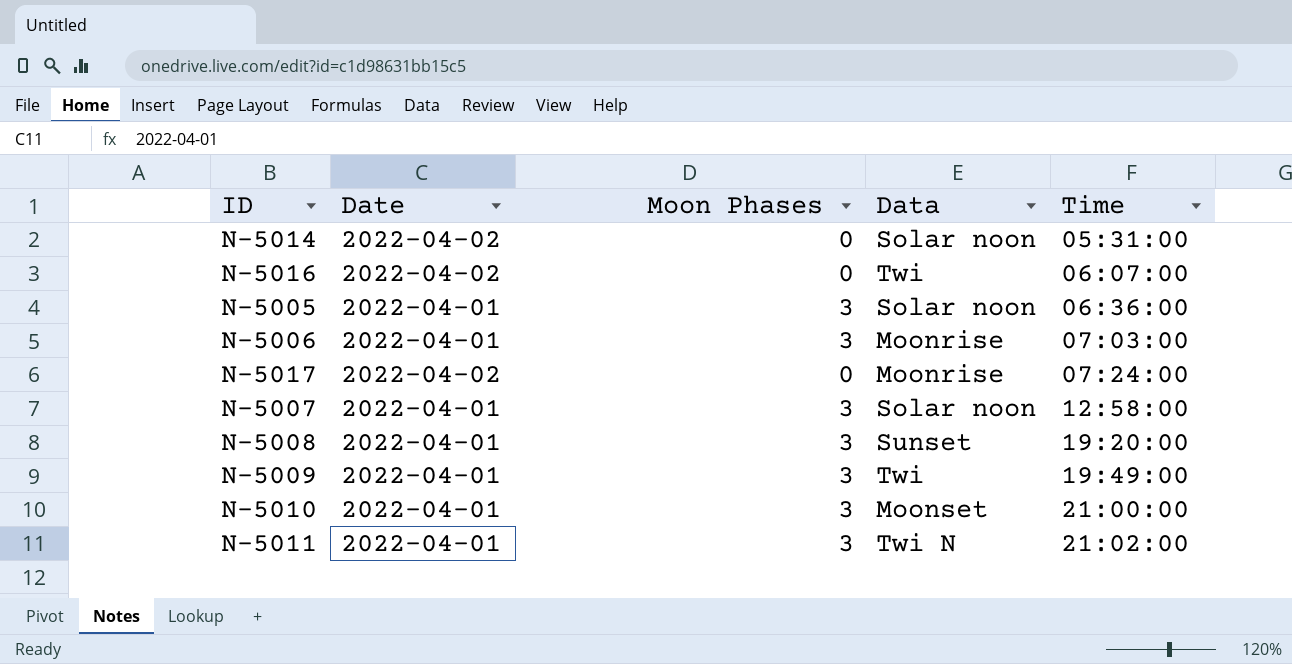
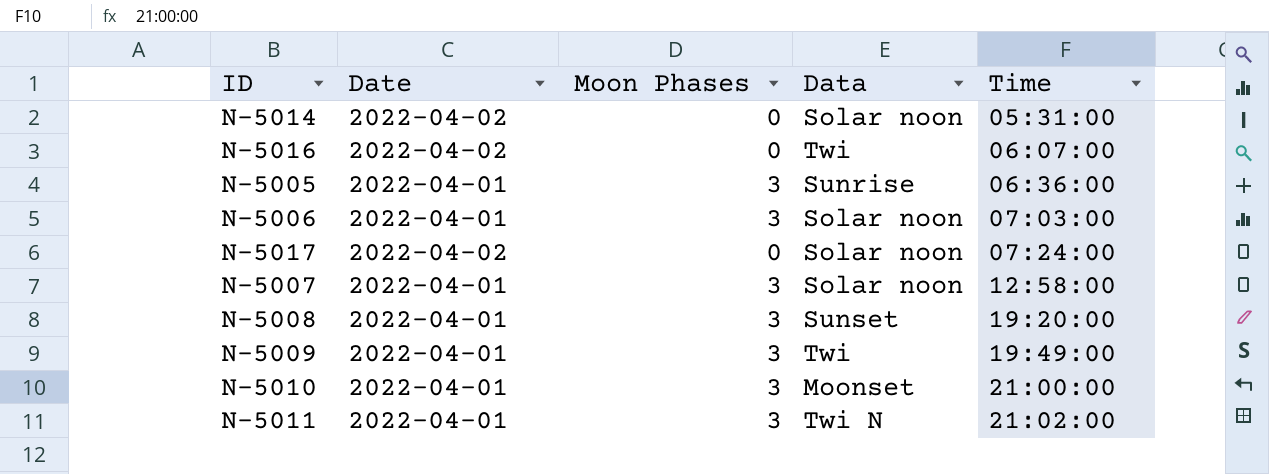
N-5005 | Data: Solar noon -> Sunrise
N-5006 | Data: Moonrise -> Solar noon
N-5017 | Data: Moonrise -> Solar noon

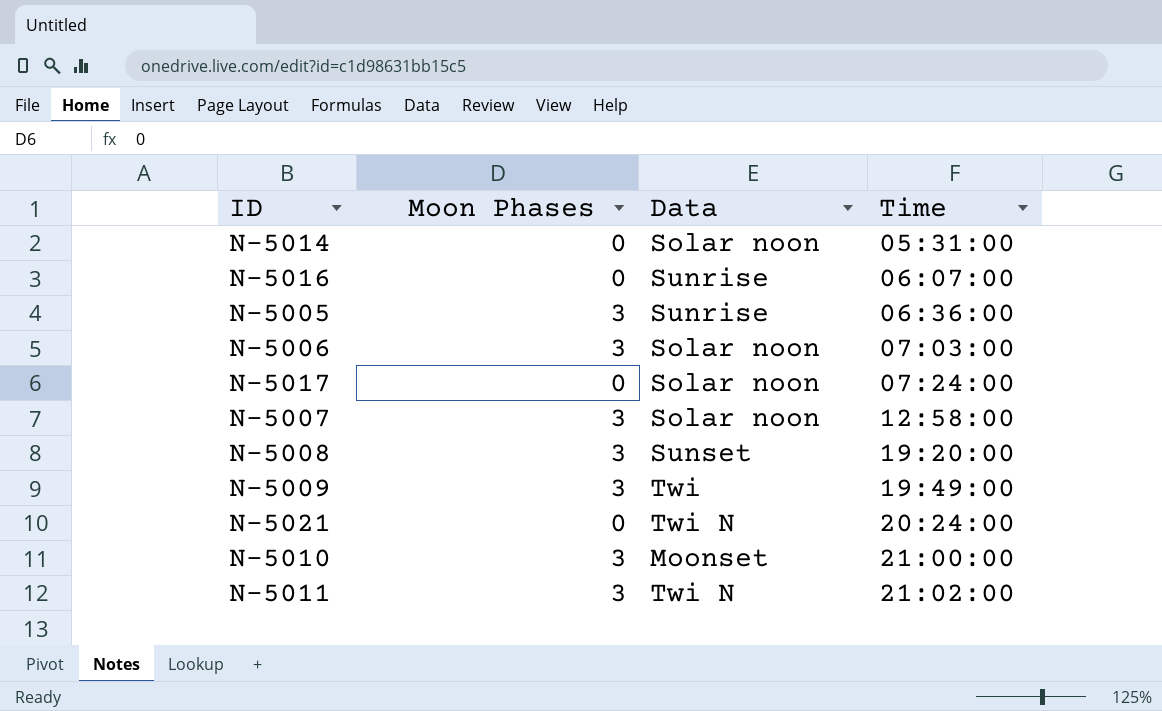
column Date | position: 2 -> none
N-5016 | Data: Twi -> Sunrise
row N-5021: none -> 0 | Twi N | 20:24:00

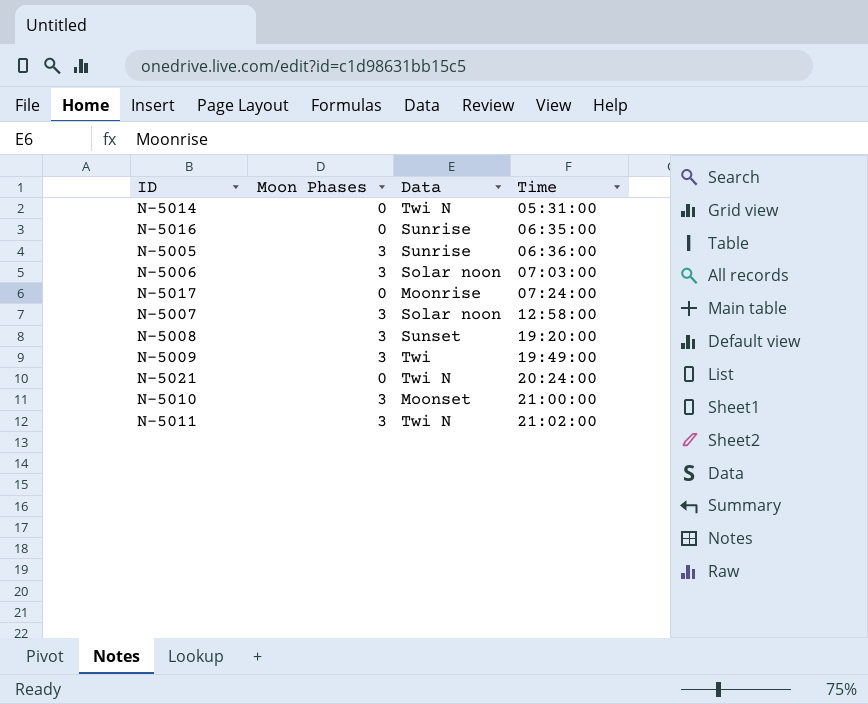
N-5014 | Data: Solar noon -> Twi N
N-5016 | Time: 06:07:00 -> 06:35:00
N-5017 | Data: Solar noon -> Moonrise

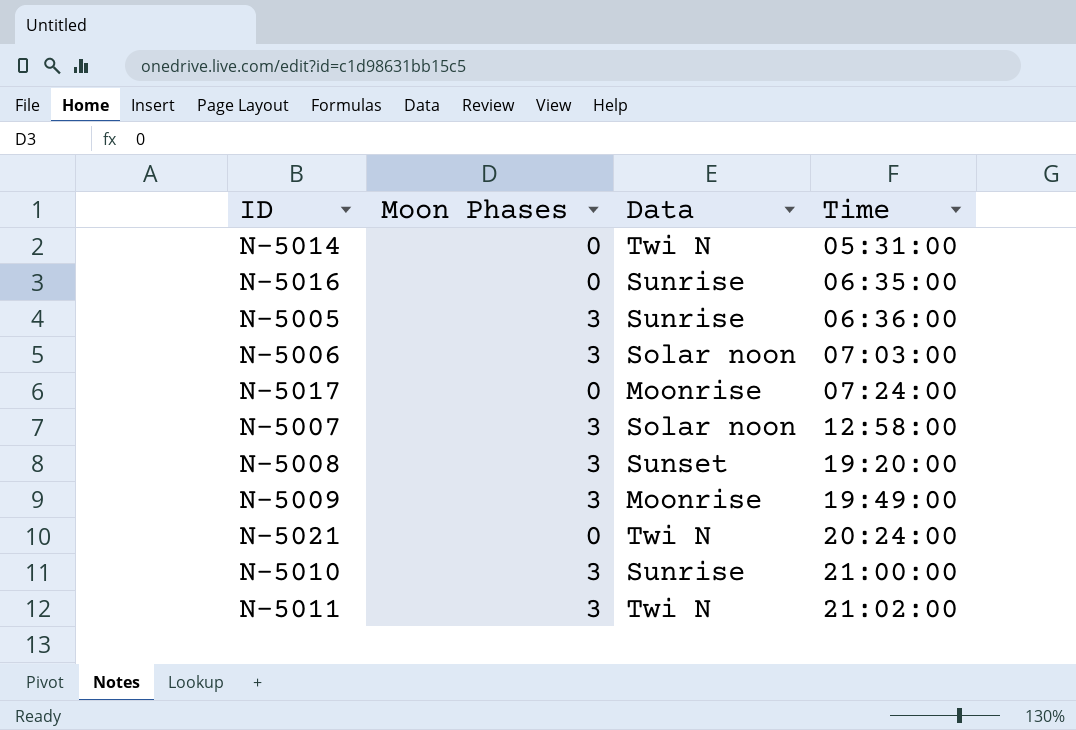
N-5009 | Data: Twi -> Moonrise
N-5010 | Data: Moonset -> Sunrise

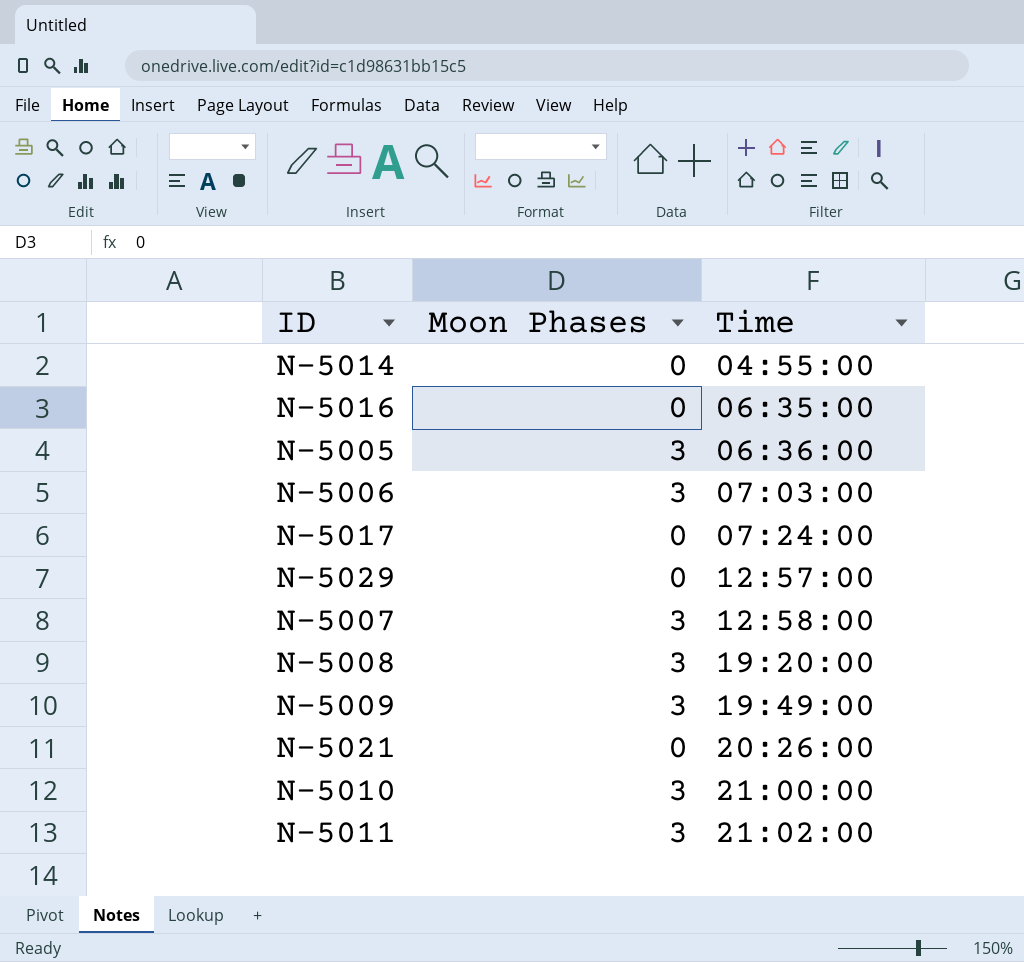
column Data | position: 3 -> none
N-5014 | Time: 05:31:00 -> 04:55:00
row N-5029: none -> 0 | 12:57:00
N-5021 | Time: 20:24:00 -> 20:26:00

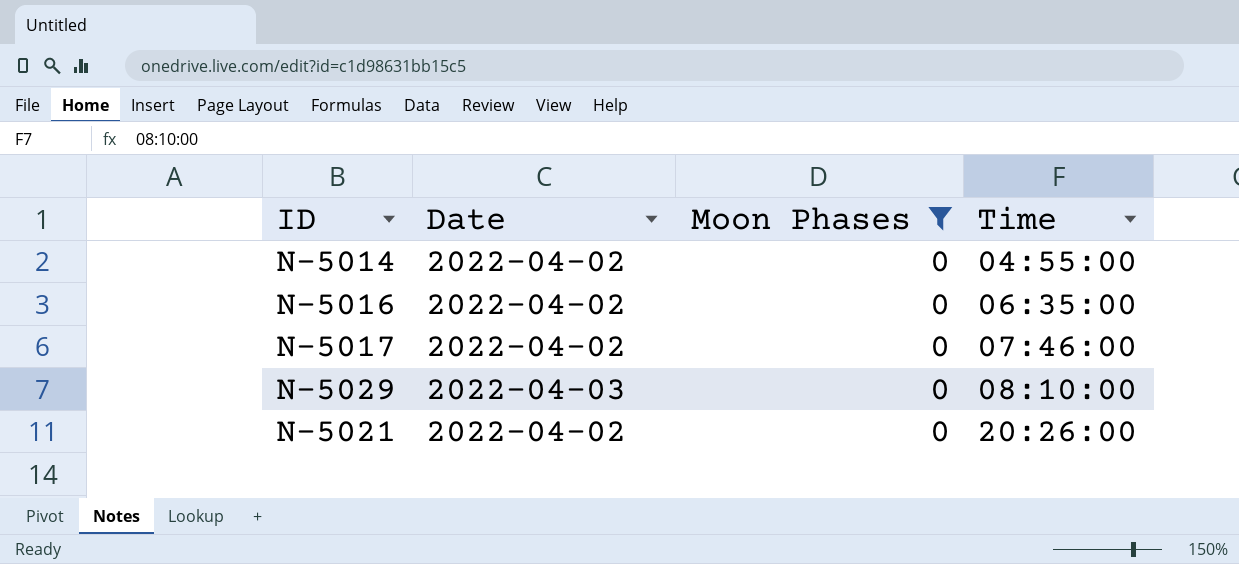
filter: none -> Moon Phases = 0
column Date | position: none -> 2
N-5017 | Time: 07:24:00 -> 07:46:00
N-5029 | Time: 12:57:00 -> 08:10:00

